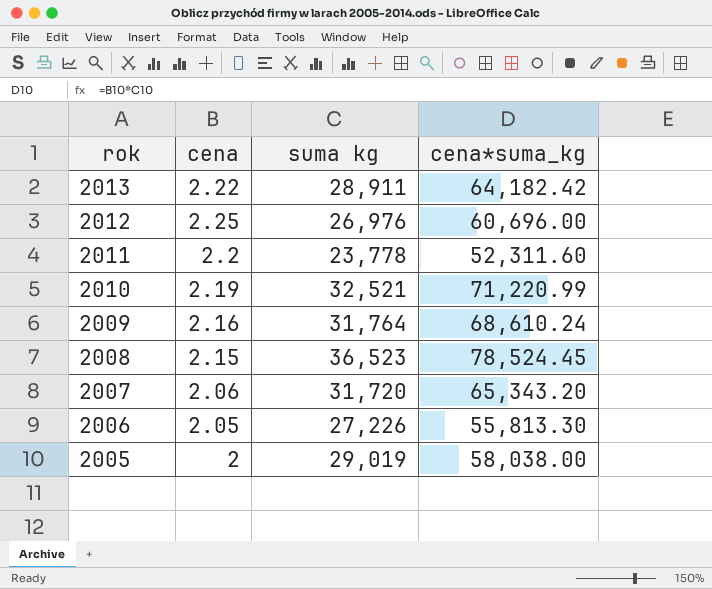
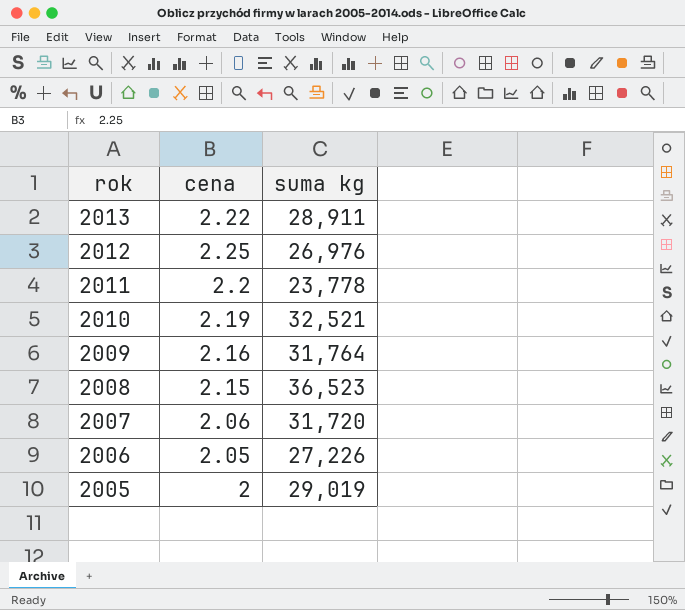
column cena*suma_kg | formula: [cena] * [suma kg] -> none

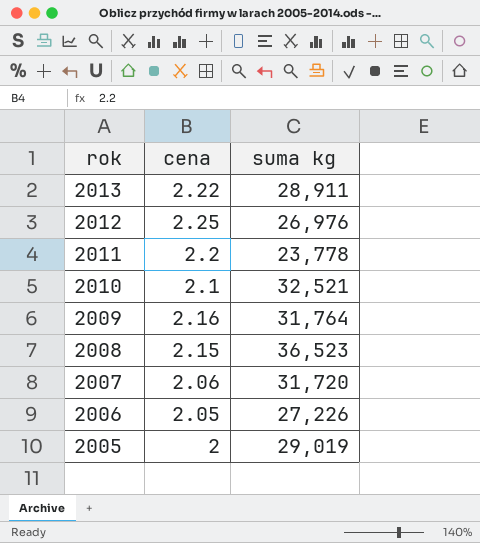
2010 | cena: 2.19 -> 2.1

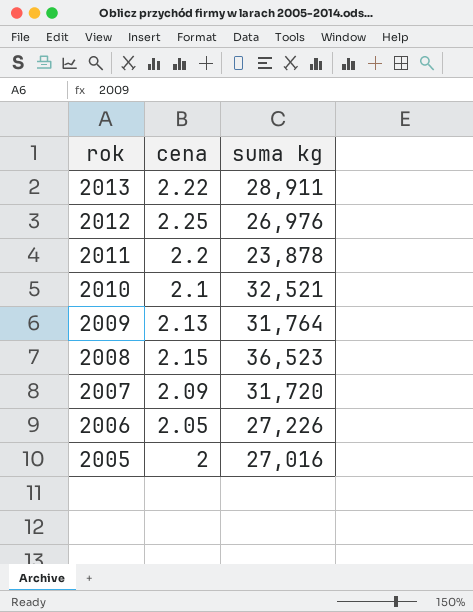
2011 | suma kg: 23,778 -> 23,878
2009 | cena: 2.16 -> 2.13
2007 | cena: 2.06 -> 2.09
2005 | suma kg: 29,019 -> 27,016

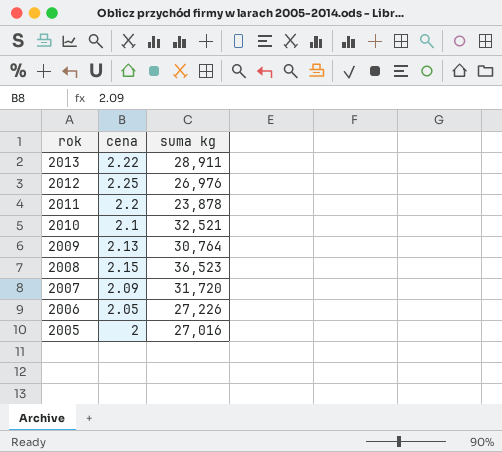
2009 | suma kg: 31,764 -> 30,764

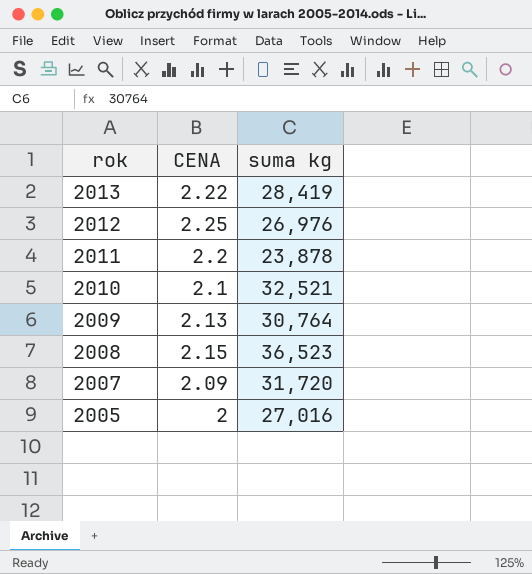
column name: cena -> CENA
row 2006: 2.05 | 27,226 -> none
2013 | suma kg: 28,911 -> 28,419

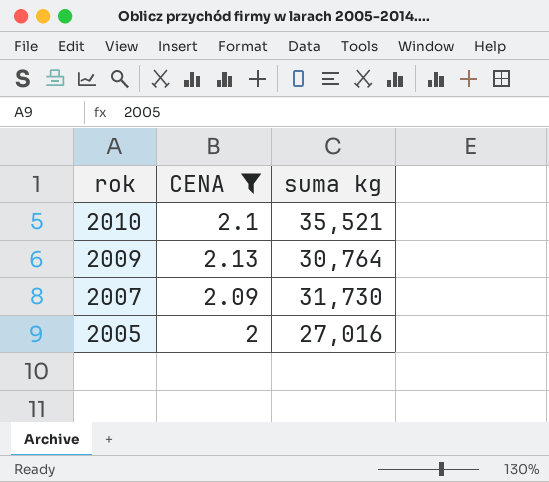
filter: none -> CENA <= 2.13
2010 | suma kg: 32,521 -> 35,521
2007 | suma kg: 31,720 -> 31,730

